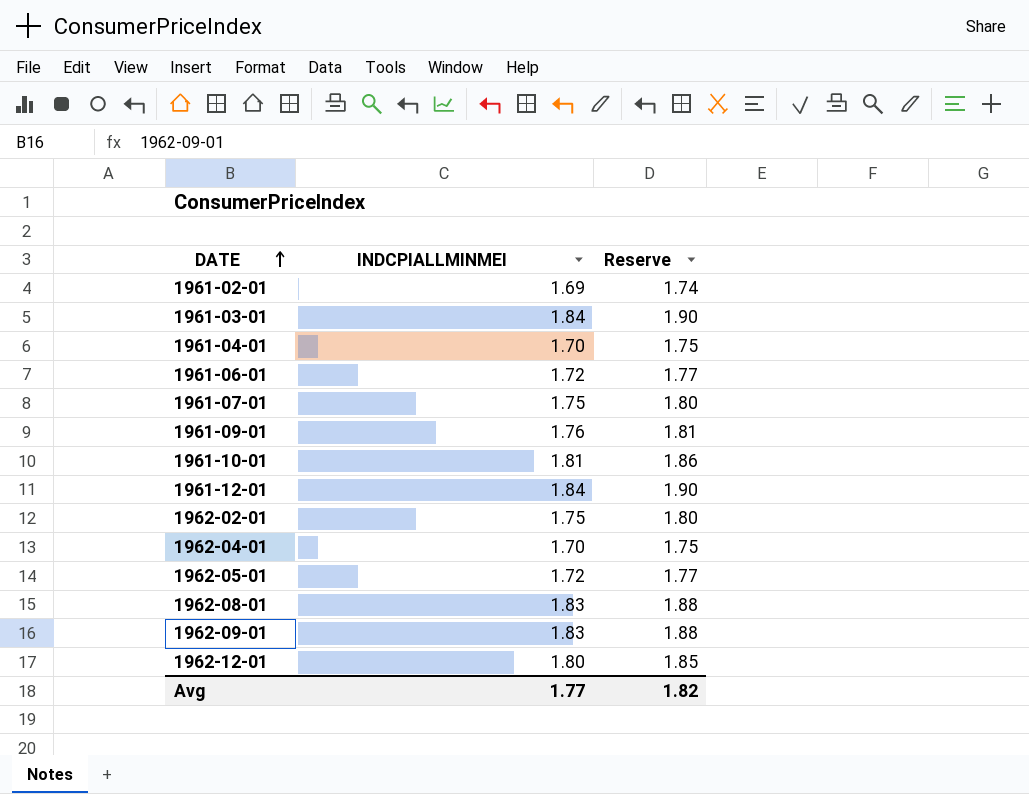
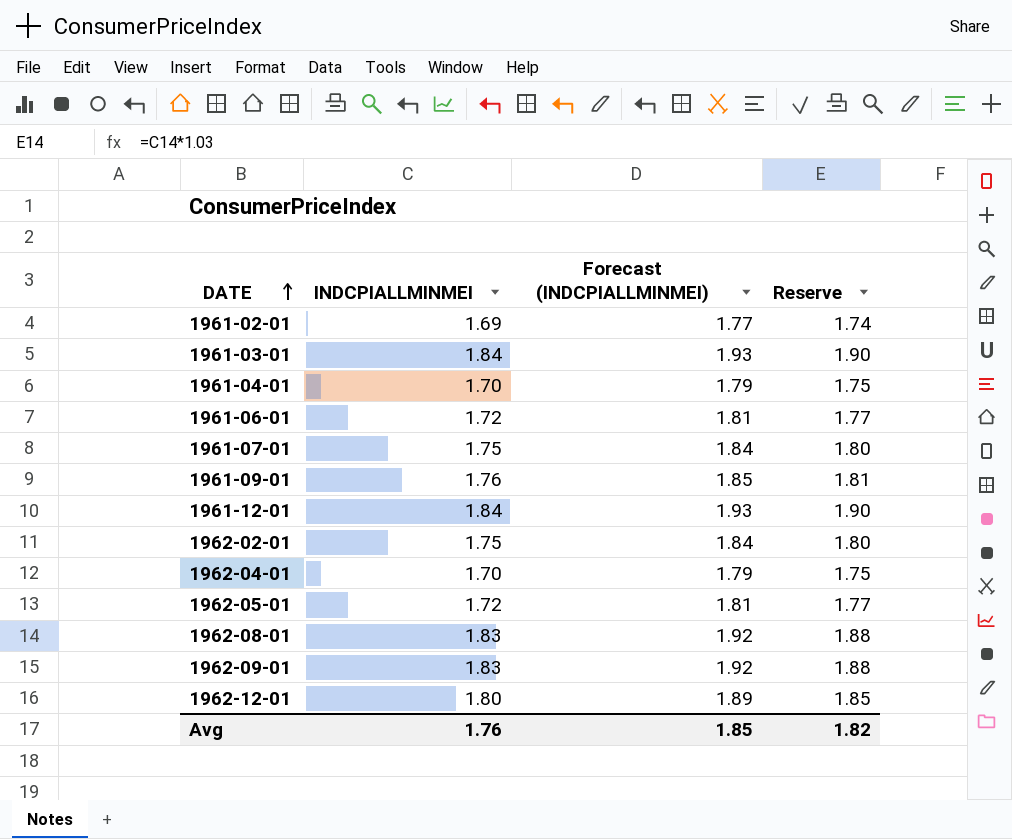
column Forecast (INDCPIALLMINMEI) | formula: none -> [INDCPIALLMINMEI] * 1.05
row 1961-10-01: 1.81 | 1.86 -> none
Avg | INDCPIALLMINMEI: 1.77 -> 1.76

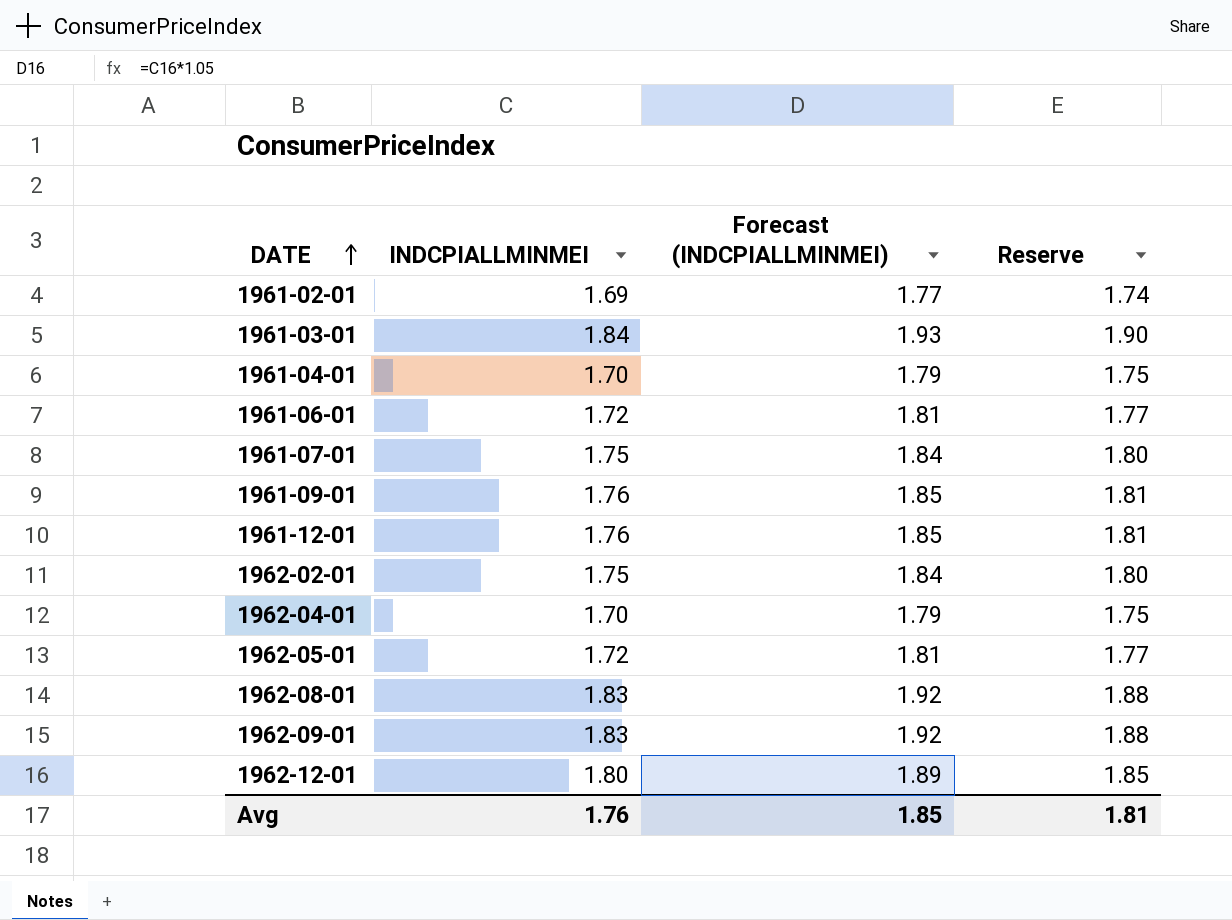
1961-12-01 | INDCPIALLMINMEI: 1.84 -> 1.76
1961-12-01 | Forecast (INDCPIALLMINMEI): 1.93 -> 1.85
1961-12-01 | Reserve: 1.90 -> 1.81
Avg | Reserve: 1.82 -> 1.81

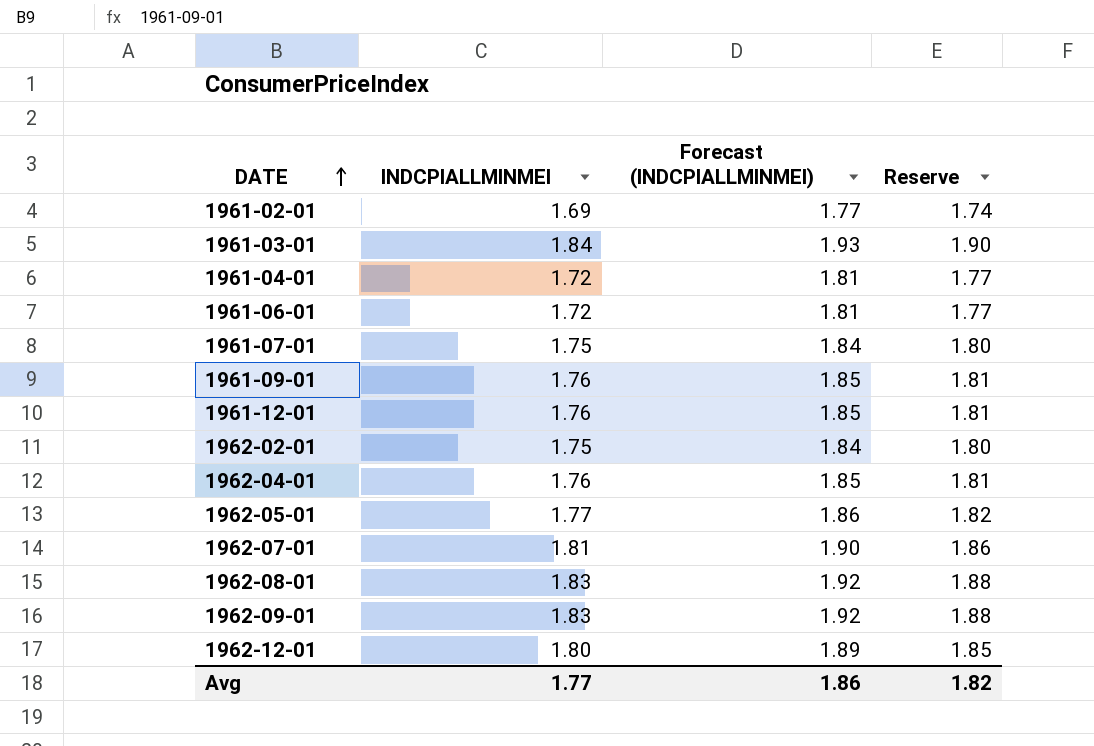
1961-04-01 | INDCPIALLMINMEI: 1.70 -> 1.72
1961-04-01 | Forecast (INDCPIALLMINMEI): 1.79 -> 1.81
1961-04-01 | Reserve: 1.75 -> 1.77
1962-04-01 | INDCPIALLMINMEI: 1.70 -> 1.76
1962-04-01 | Forecast (INDCPIALLMINMEI): 1.79 -> 1.85
1962-04-01 | Reserve: 1.75 -> 1.81
1962-05-01 | INDCPIALLMINMEI: 1.72 -> 1.77
1962-05-01 | Forecast (INDCPIALLMINMEI): 1.81 -> 1.86
1962-05-01 | Reserve: 1.77 -> 1.82
row 1962-07-01: none -> 1.81 | 1.90 | 1.86
Avg | INDCPIALLMINMEI: 1.76 -> 1.77
Avg | Forecast (INDCPIALLMINMEI): 1.85 -> 1.86
Avg | Reserve: 1.81 -> 1.82

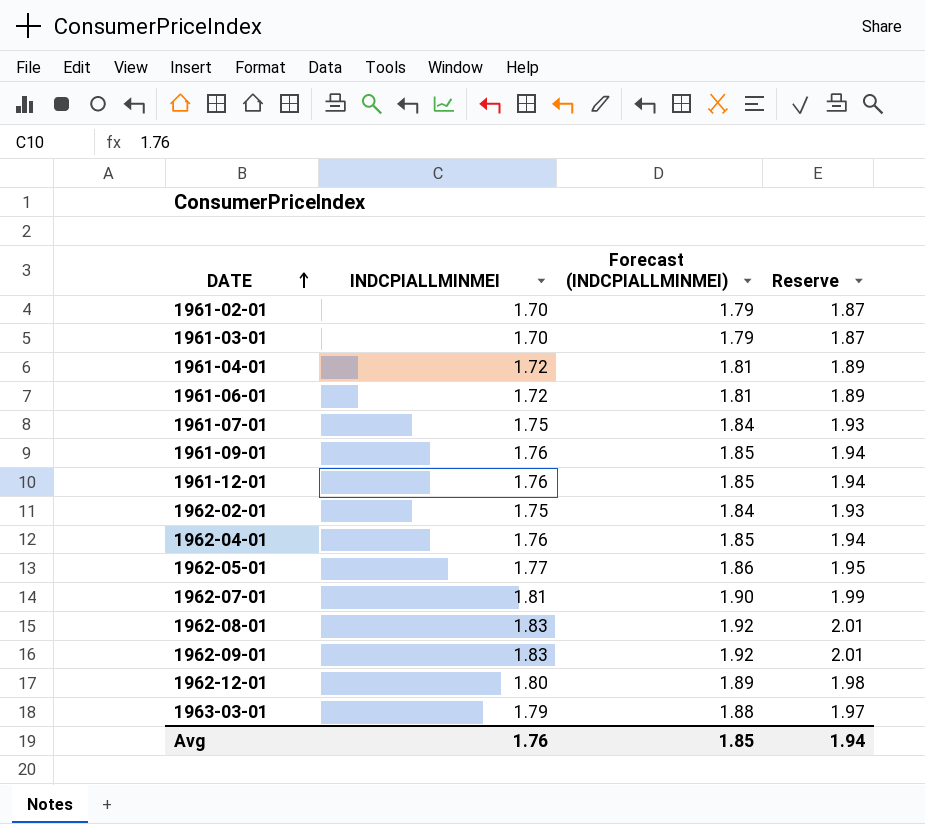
column Reserve | formula: [INDCPIALLMINMEI] * 1.03 -> [INDCPIALLMINMEI] * 1.1
1961-02-01 | INDCPIALLMINMEI: 1.69 -> 1.70
1961-02-01 | Forecast (INDCPIALLMINMEI): 1.77 -> 1.79
1961-03-01 | INDCPIALLMINMEI: 1.84 -> 1.70
1961-03-01 | Forecast (INDCPIALLMINMEI): 1.93 -> 1.79
row 1963-03-01: none -> 1.79 | 1.88 | 1.97
Avg | INDCPIALLMINMEI: 1.77 -> 1.76
Avg | Forecast (INDCPIALLMINMEI): 1.86 -> 1.85
Avg | Reserve: 1.82 -> 1.94

